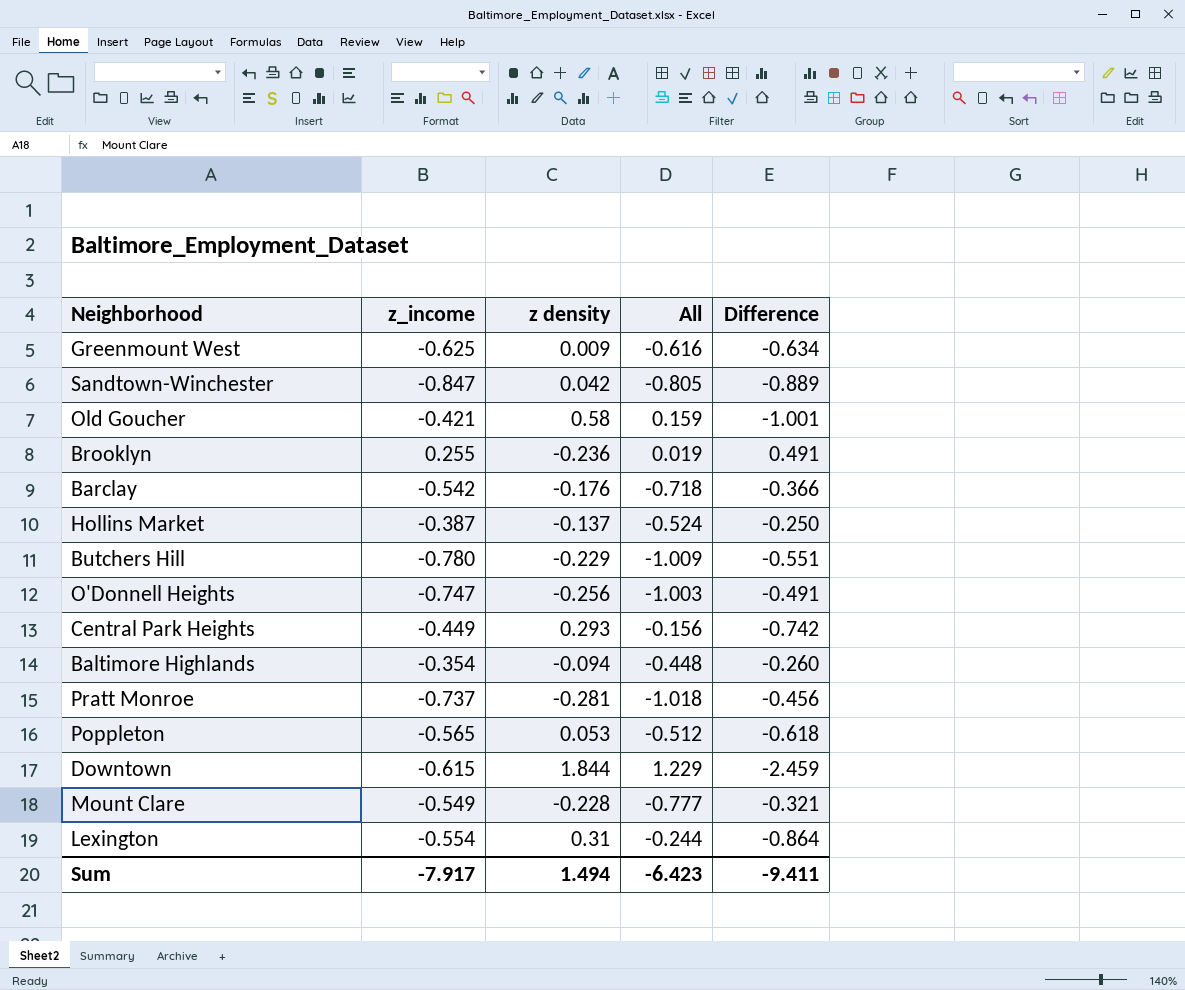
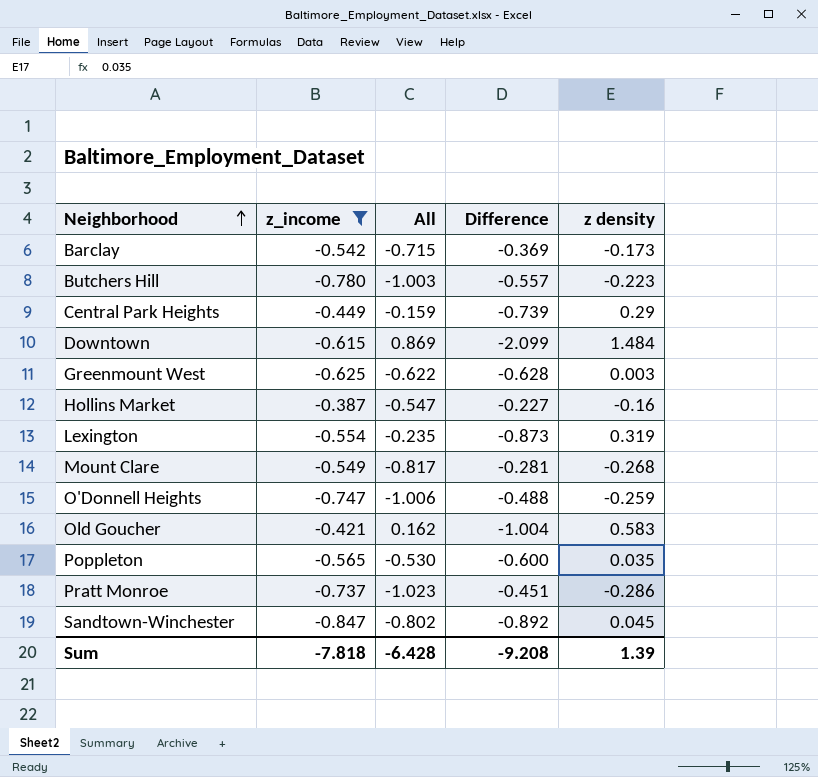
filter: none -> z_income <= -0.387
row order: none -> Neighborhood ascending
column z density | position: 3 -> 5
Barclay | All: -0.718 -> -0.715
Barclay | Difference: -0.366 -> -0.369
Barclay | z density: -0.176 -> -0.173
Butchers Hill | All: -1.009 -> -1.003
Butchers Hill | Difference: -0.551 -> -0.557
Butchers Hill | z density: -0.229 -> -0.223
Central Park Heights | All: -0.156 -> -0.159
Central Park Heights | Difference: -0.742 -> -0.739
Central Park Heights | z density: 0.293 -> 0.29
Downtown | All: 1.229 -> 0.869
Downtown | Difference: -2.459 -> -2.099
Downtown | z density: 1.844 -> 1.484
Greenmount West | All: -0.616 -> -0.622
Greenmount West | Difference: -0.634 -> -0.628
Greenmount West | z density: 0.009 -> 0.003
Hollins Market | All: -0.524 -> -0.547
Hollins Market | Difference: -0.250 -> -0.227
Hollins Market | z density: -0.137 -> -0.16
Lexington | All: -0.244 -> -0.235
Lexington | Difference: -0.864 -> -0.873
Lexington | z density: 0.31 -> 0.319
Mount Clare | All: -0.777 -> -0.817
Mount Clare | Difference: -0.321 -> -0.281
Mount Clare | z density: -0.228 -> -0.268
O'Donnell Heights | All: -1.003 -> -1.006
O'Donnell Heights | Difference: -0.491 -> -0.488
O'Donnell Heights | z density: -0.256 -> -0.259
Old Goucher | All: 0.159 -> 0.162
Old Goucher | Difference: -1.001 -> -1.004
Old Goucher | z density: 0.58 -> 0.583
Poppleton | All: -0.512 -> -0.530
Poppleton | Difference: -0.618 -> -0.600
Poppleton | z density: 0.053 -> 0.035
Pratt Monroe | All: -1.018 -> -1.023
Pratt Monroe | Difference: -0.456 -> -0.451
Pratt Monroe | z density: -0.281 -> -0.286
Sandtown-Winchester | All: -0.805 -> -0.802
Sandtown-Winchester | Difference: -0.889 -> -0.892
Sandtown-Winchester | z density: 0.042 -> 0.045
Sum | z_income: -7.917 -> -7.818
Sum | All: -6.423 -> -6.428
Sum | Difference: -9.411 -> -9.208
Sum | z density: 1.494 -> 1.39

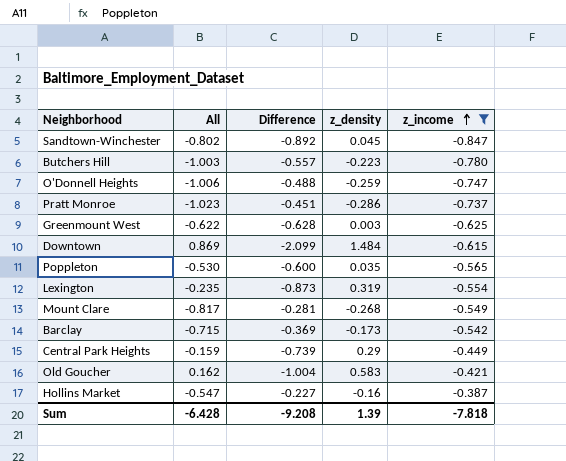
row order: Neighborhood ascending -> z_income ascending
column name: z density -> z_density
column z_income | position: 2 -> 5

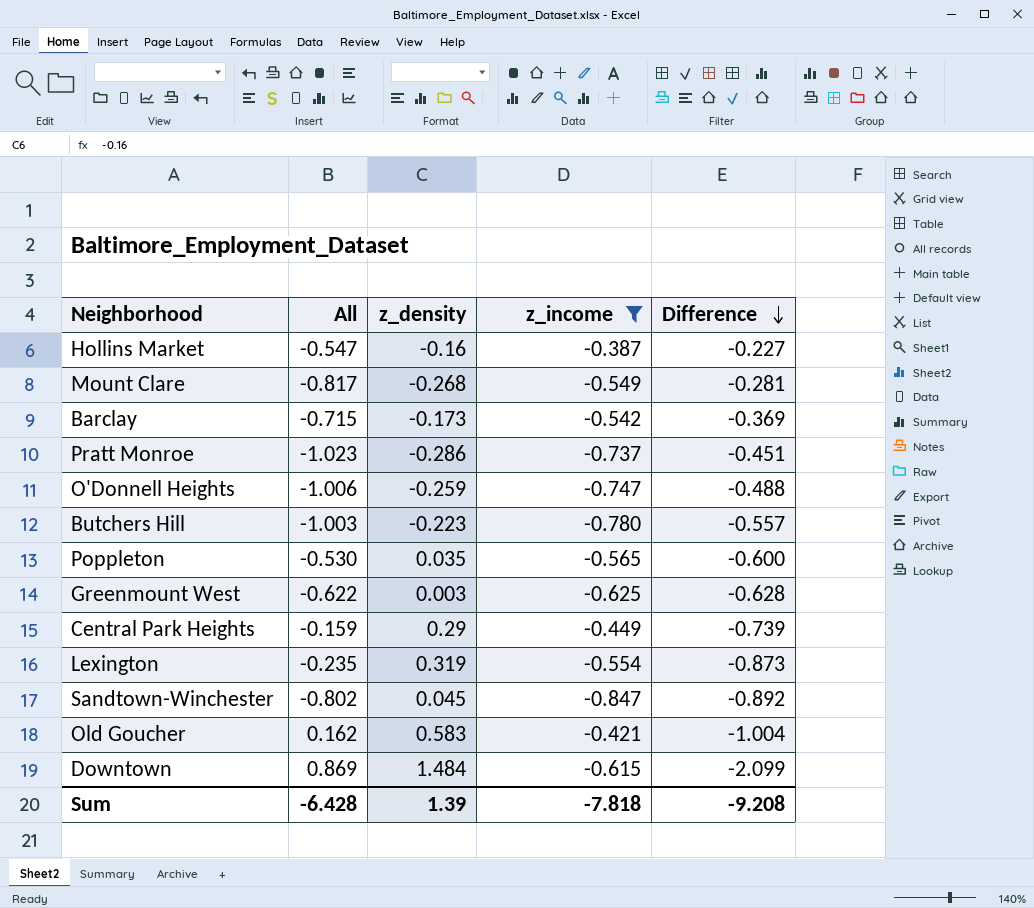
row order: z_income ascending -> Difference descending
column Difference | position: 3 -> 5

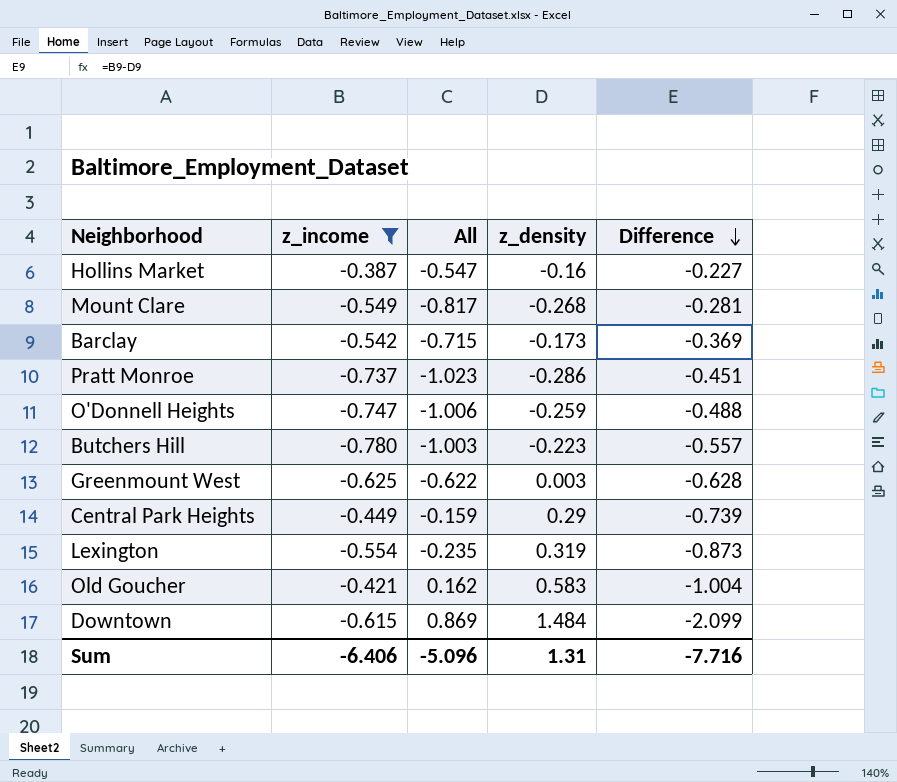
column z_income | position: 4 -> 2
row Poppleton: -0.530 | 0.035 | -0.565 | -0.600 -> none
row Sandtown-Winchester: -0.802 | 0.045 | -0.847 | -0.892 -> none
Sum | z_income: -7.818 -> -6.406
Sum | All: -6.428 -> -5.096
Sum | z_density: 1.39 -> 1.31
Sum | Difference: -9.208 -> -7.716

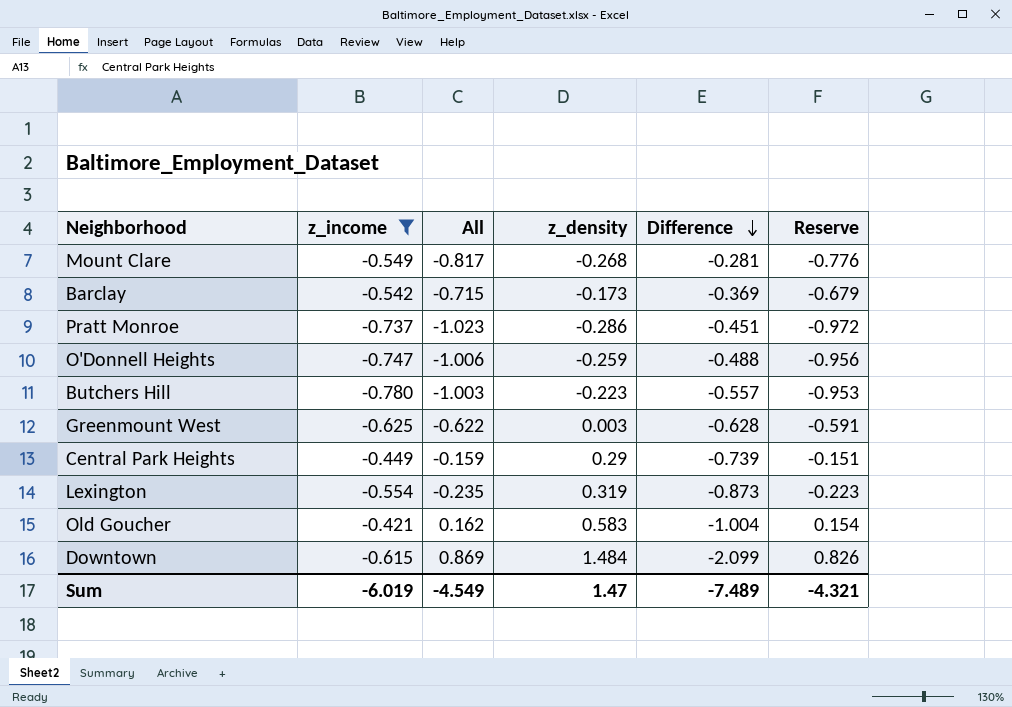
column Reserve | formula: none -> [All] * 0.95
row Hollins Market: -0.387 | -0.547 | -0.16 | -0.227 -> none
Sum | z_income: -6.406 -> -6.019
Sum | All: -5.096 -> -4.549
Sum | z_density: 1.31 -> 1.47
Sum | Difference: -7.716 -> -7.489

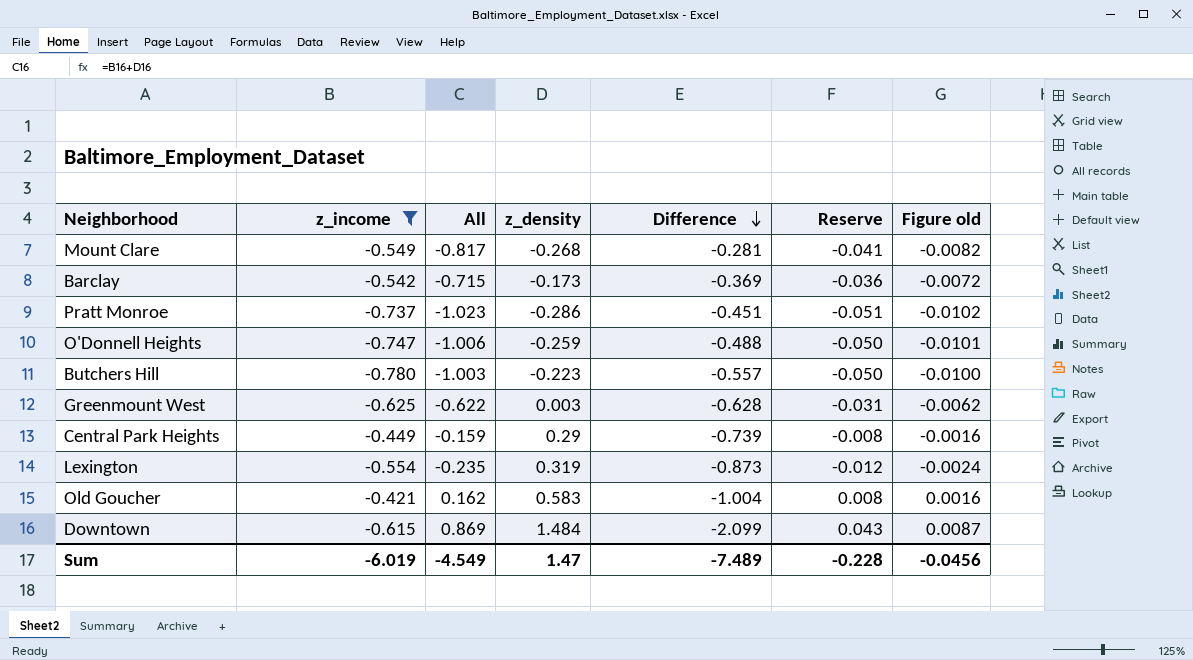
column Reserve | formula: [All] * 0.95 -> [All] * 0.05
column Figure old | formula: none -> [All] * 0.01
Sum | Reserve: -4.321 -> -0.228

